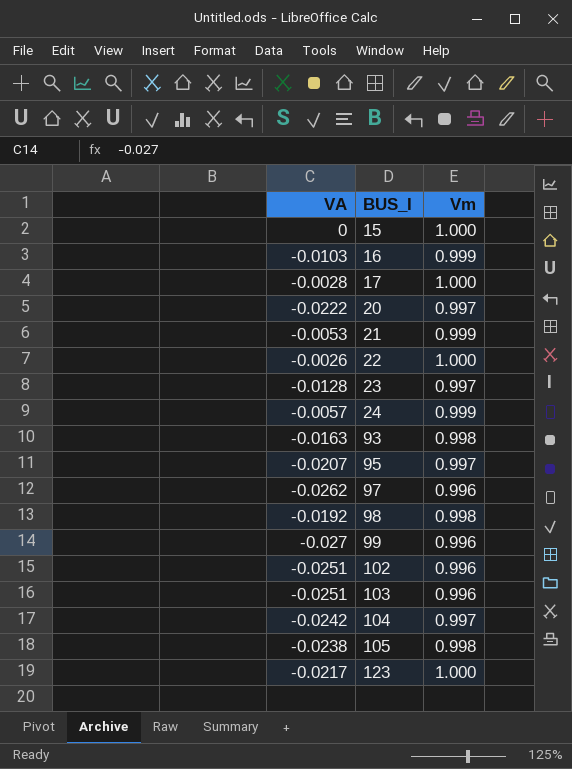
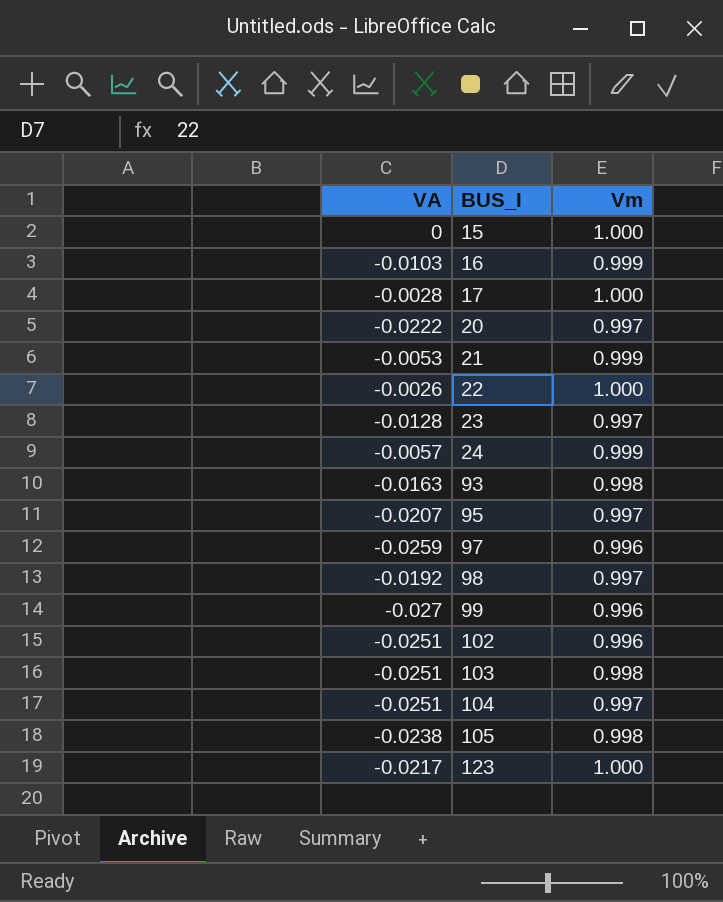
97 | VA: -0.0262 -> -0.0259
98 | Vm: 0.998 -> 0.997
103 | Vm: 0.996 -> 0.998
104 | VA: -0.0242 -> -0.0251

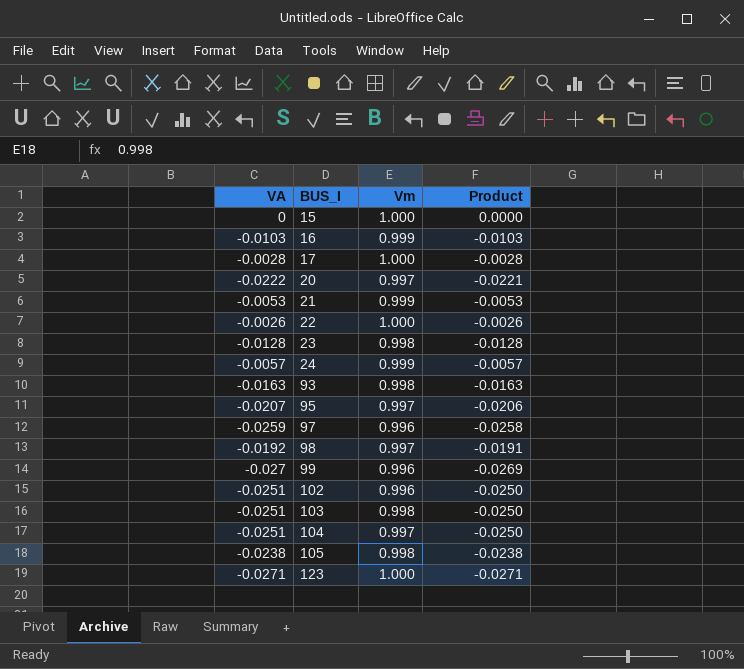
column Product | formula: none -> [VA] * [Vm]
23 | Vm: 0.997 -> 0.998
123 | VA: -0.0217 -> -0.0271

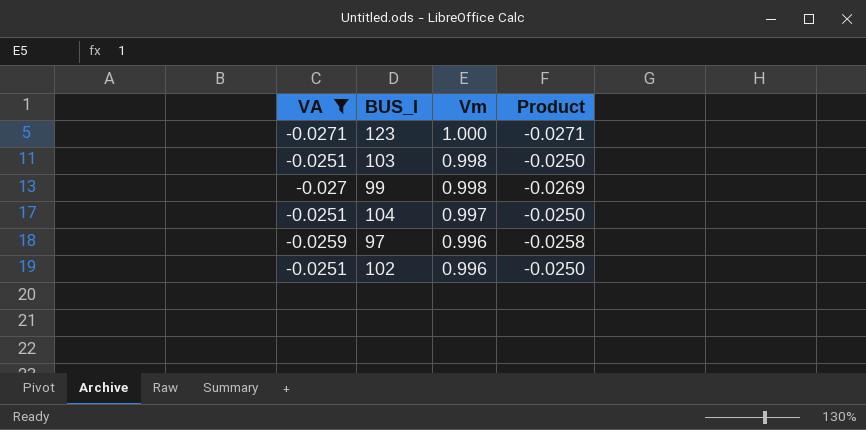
filter: none -> VA <= -0.0251
row order: BUS_I ascending -> Vm descending
99 | Vm: 0.996 -> 0.998

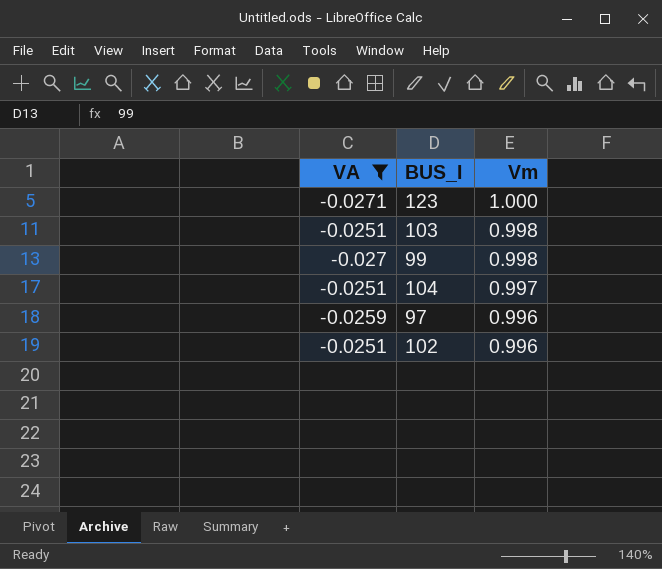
column Product | formula: [VA] * [Vm] -> none

